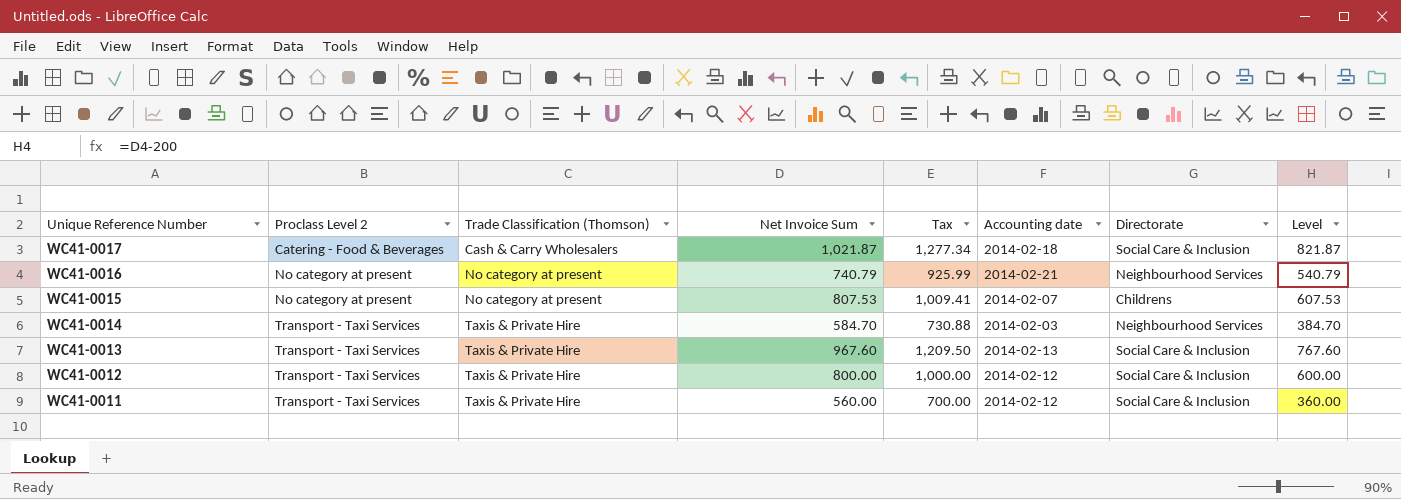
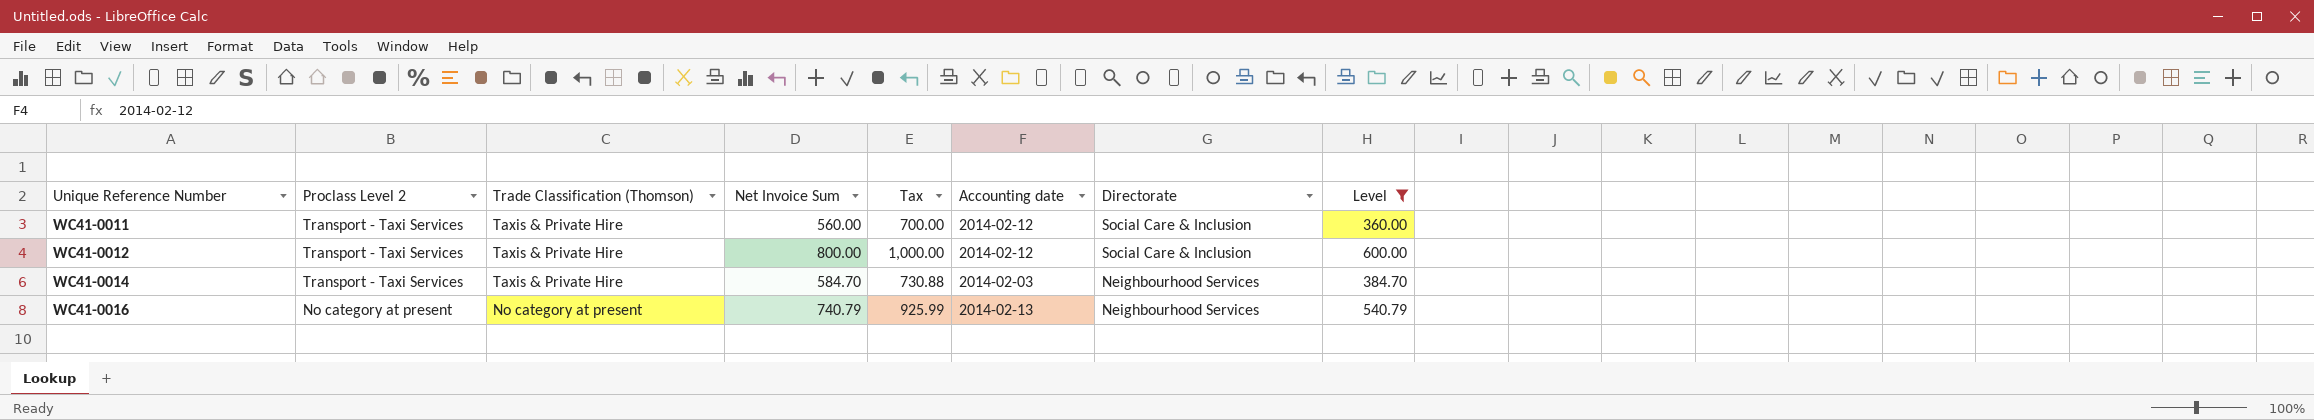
filter: none -> Level <= 600.00
row order: Unique Reference Number descending -> Unique Reference Number ascending
WC41-0016 | Accounting date: 2014-02-21 -> 2014-02-13

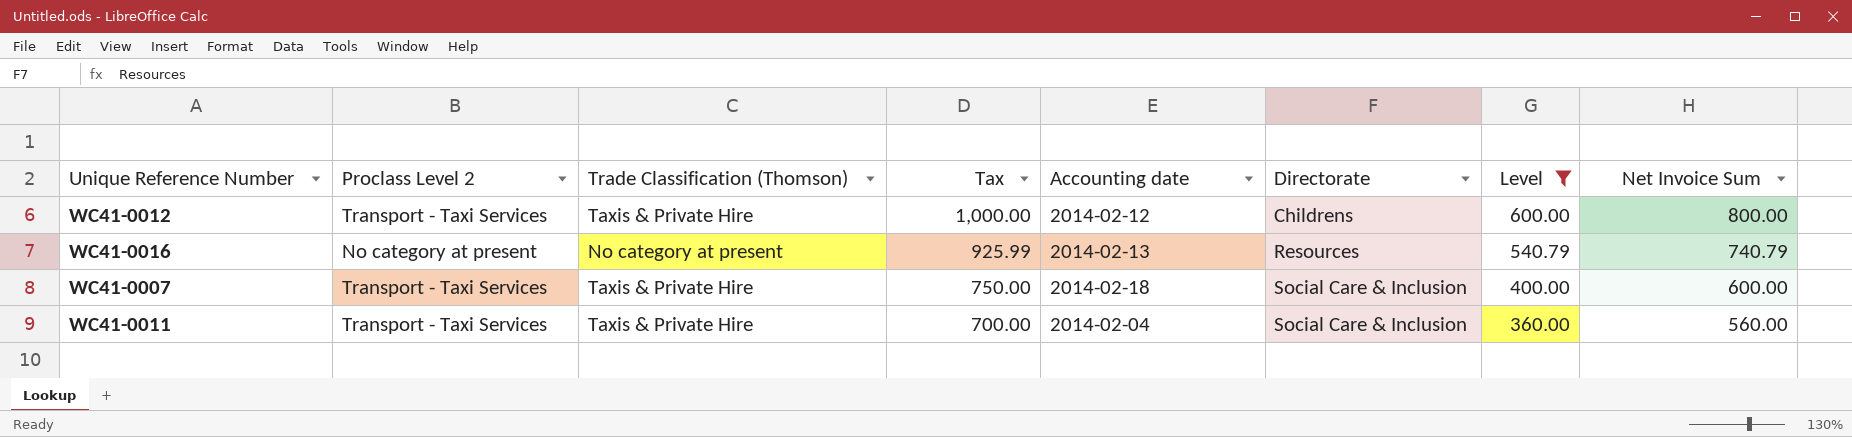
row order: Unique Reference Number ascending -> Tax descending
column Net Invoice Sum | position: 4 -> 8
row WC41-0014: Transport - Taxi Services | Taxis & Private Hire | 584.70 | 730.88 | 2014-02-03 | Neighbourhood Services | 384.70 -> none
WC41-0012 | Directorate: Social Care & Inclusion -> Childrens
WC41-0016 | Directorate: Neighbourhood Services -> Resources
row WC41-0007: none -> Transport - Taxi Services | Taxis & Private Hire | 750.00 | 2014-02-18 | Social Care & Inclusion | 400.00 | 600.00
WC41-0011 | Accounting date: 2014-02-12 -> 2014-02-04

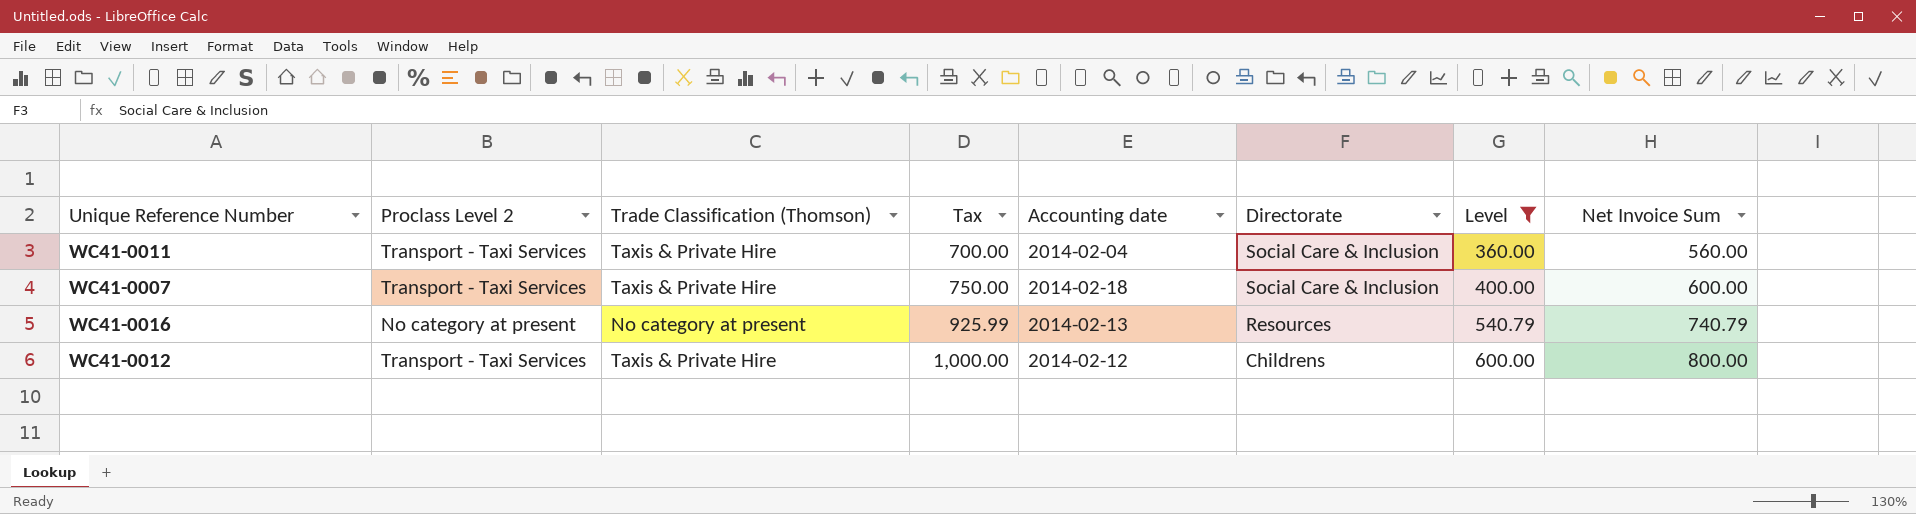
row order: Tax descending -> Tax ascending

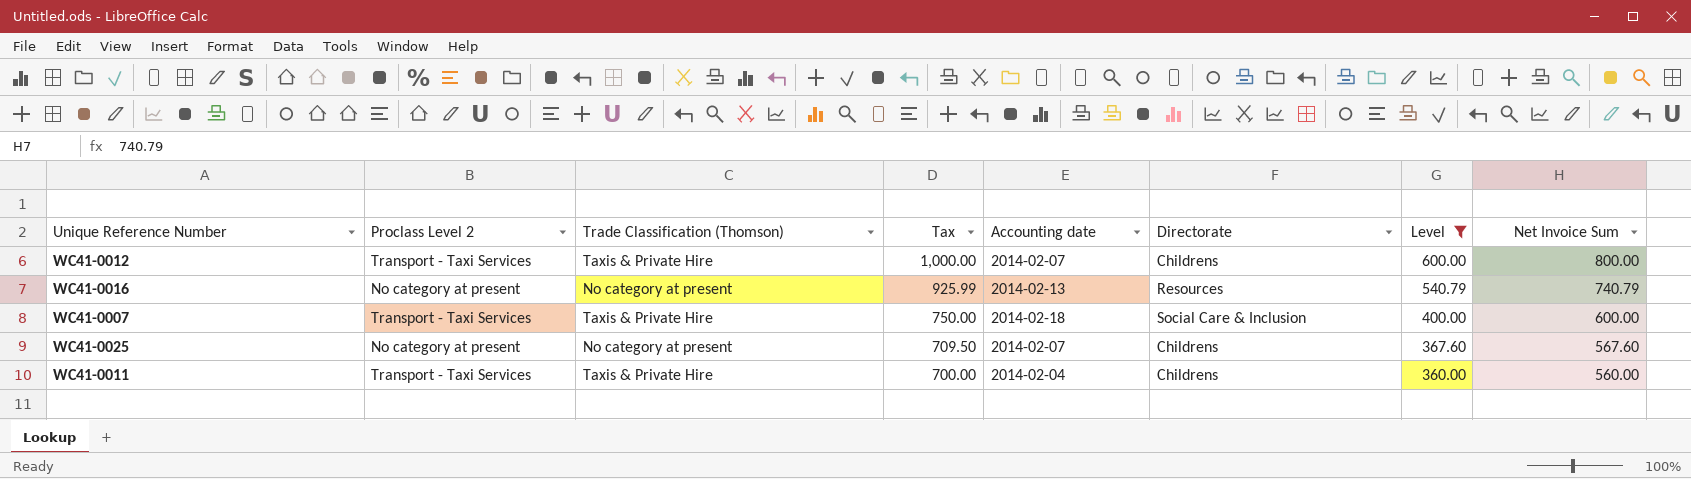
row order: Tax ascending -> Tax descending
WC41-0012 | Accounting date: 2014-02-12 -> 2014-02-07
row WC41-0025: none -> No category at present | No category at present | 709.50 | 2014-02-07 | Childrens | 367.60 | 567.60
WC41-0011 | Directorate: Social Care & Inclusion -> Childrens

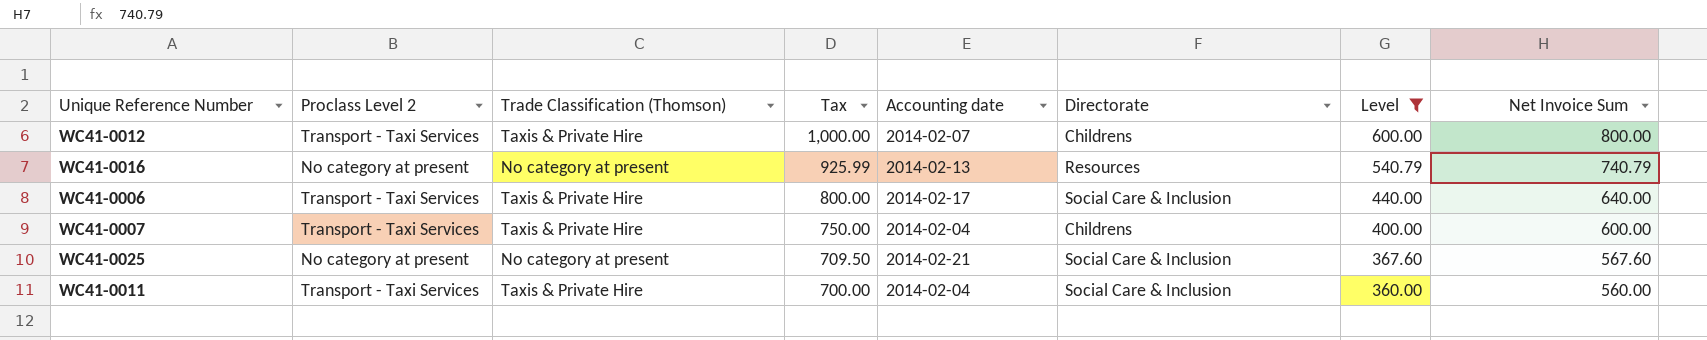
row WC41-0006: none -> Transport - Taxi Services | Taxis & Private Hire | 800.00 | 2014-02-17 | Social Care & Inclusion | 440.00 | 640.00
WC41-0007 | Accounting date: 2014-02-18 -> 2014-02-04
WC41-0007 | Directorate: Social Care & Inclusion -> Childrens
WC41-0025 | Accounting date: 2014-02-07 -> 2014-02-21
WC41-0025 | Directorate: Childrens -> Social Care & Inclusion
WC41-0011 | Directorate: Childrens -> Social Care & Inclusion

